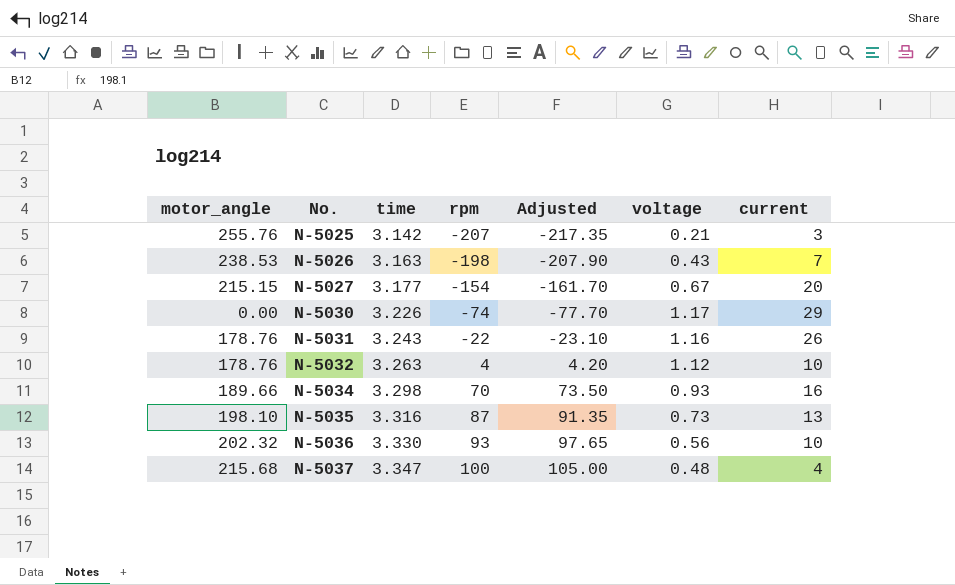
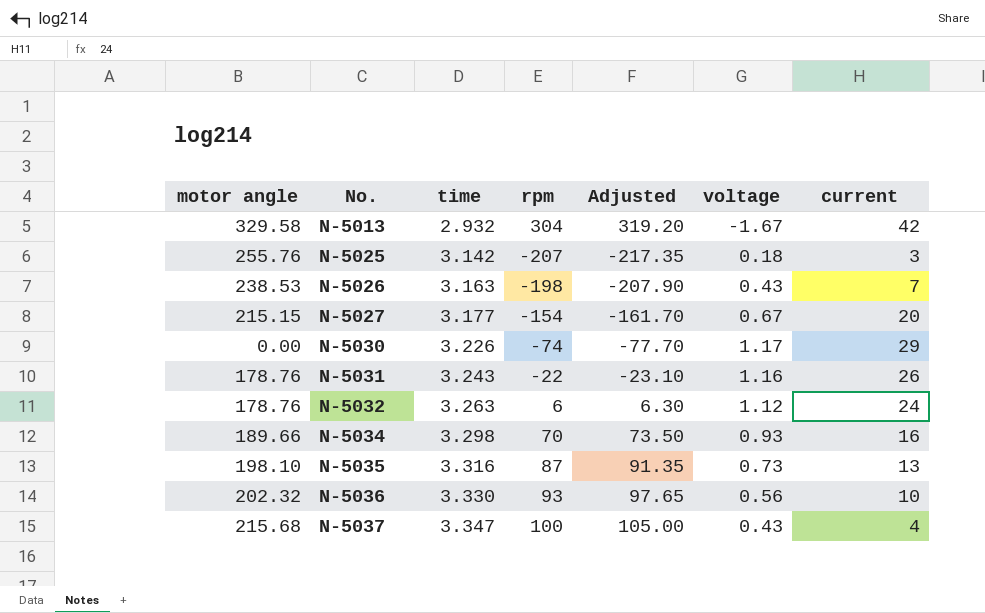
column name: motor_angle -> motor angle
row N-5013: none -> 329.58 | 2.932 | 304 | 319.20 | -1.67 | 42
N-5025 | voltage: 0.21 -> 0.18
N-5032 | rpm: 4 -> 6
N-5032 | Adjusted: 4.20 -> 6.30
N-5032 | current: 10 -> 24
N-5037 | voltage: 0.48 -> 0.43

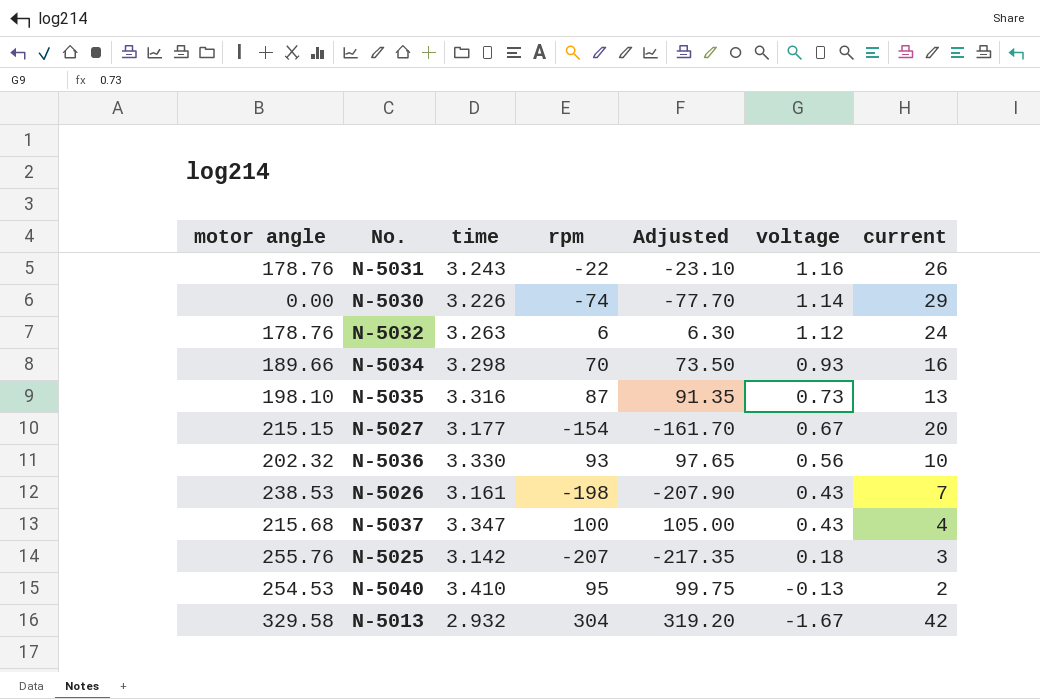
row order: No. ascending -> voltage descending
N-5030 | voltage: 1.17 -> 1.14
N-5026 | time: 3.163 -> 3.161
row N-5040: none -> 254.53 | 3.410 | 95 | 99.75 | -0.13 | 2

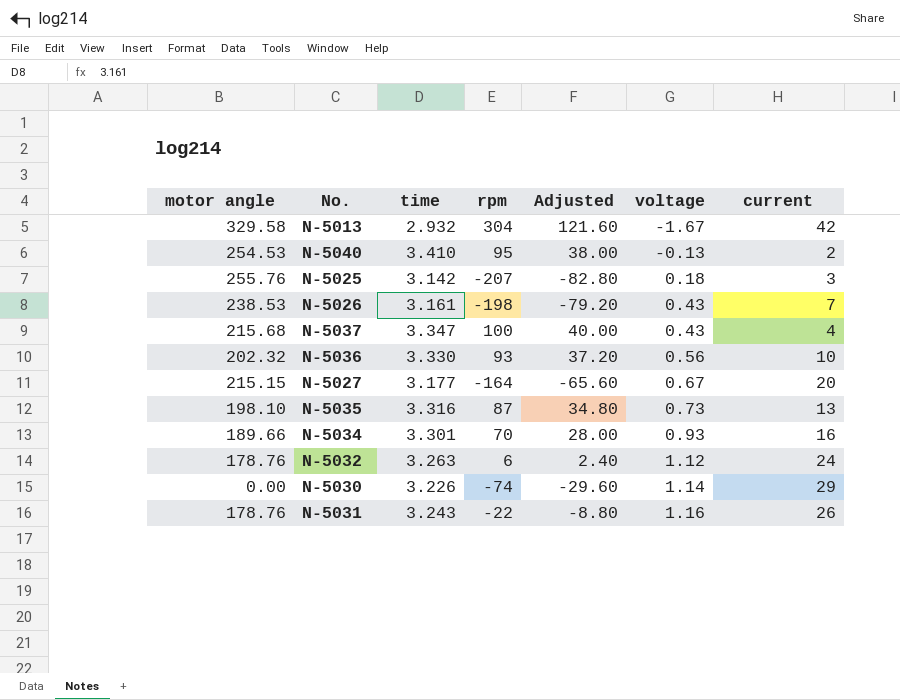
row order: voltage descending -> voltage ascending
column Adjusted | formula: [rpm] * 1.05 -> [rpm] * 0.4
N-5027 | rpm: -154 -> -164
N-5034 | time: 3.298 -> 3.301

